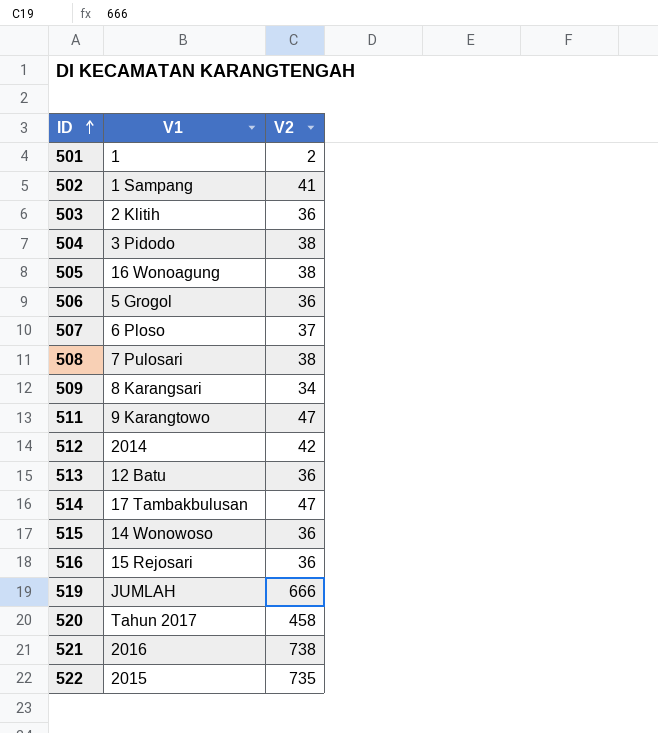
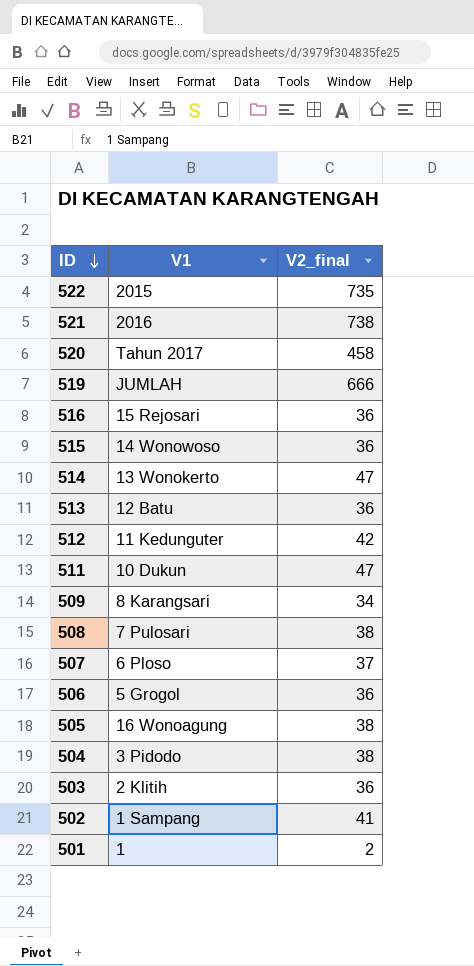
row order: ID ascending -> ID descending
column name: V2 -> V2_final
514 | V1: 17 Tambakbulusan -> 13 Wonokerto
512 | V1: 2014 -> 11 Kedunguter
511 | V1: 9 Karangtowo -> 10 Dukun

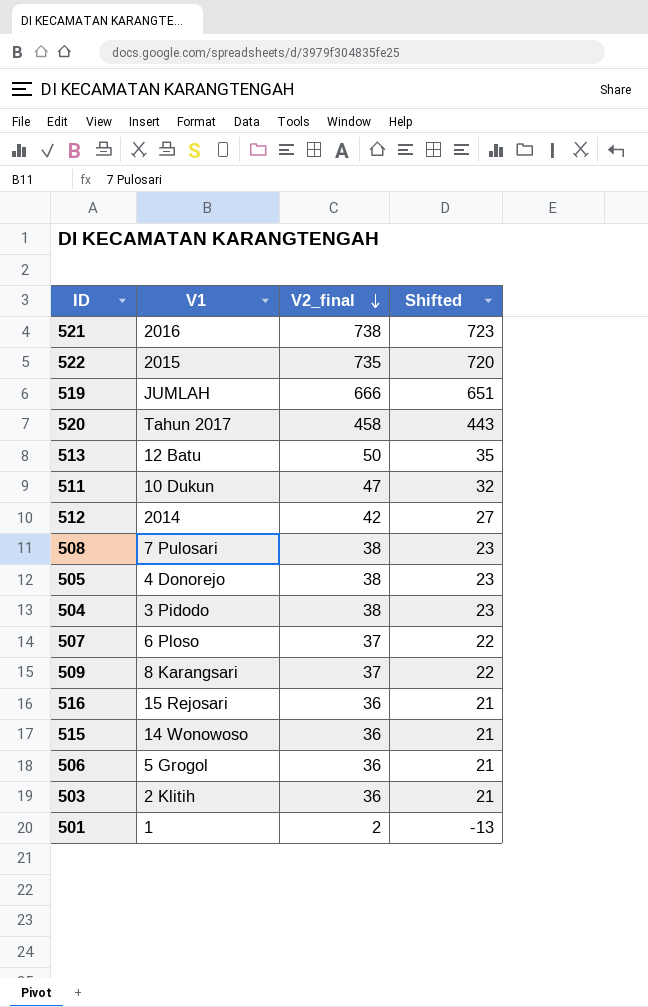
row order: ID descending -> V2_final descending
column Shifted | formula: none -> [V2_final] - 15
row 514: 13 Wonokerto | 47 -> none
row 502: 1 Sampang | 41 -> none
513 | V2_final: 36 -> 50
512 | V1: 11 Kedunguter -> 2014
505 | V1: 16 Wonoagung -> 4 Donorejo
509 | V2_final: 34 -> 37

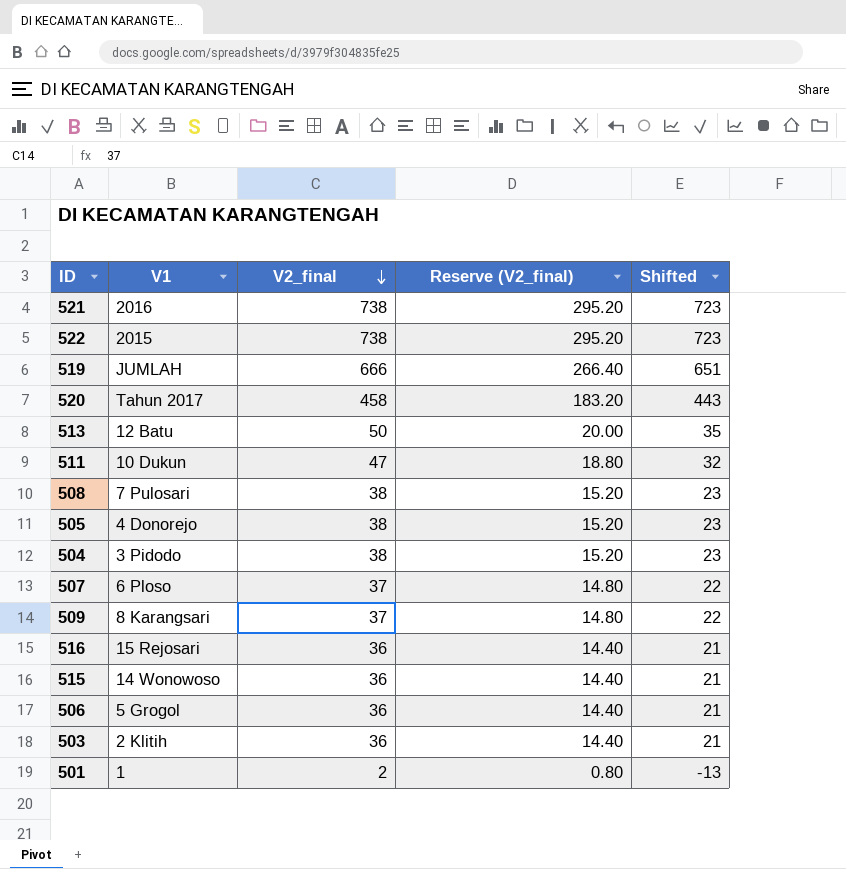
column Reserve (V2_final) | formula: none -> [V2_final] * 0.4
row 512: 2014 | 42 | 27 -> none
522 | V2_final: 735 -> 738
522 | Shifted: 720 -> 723

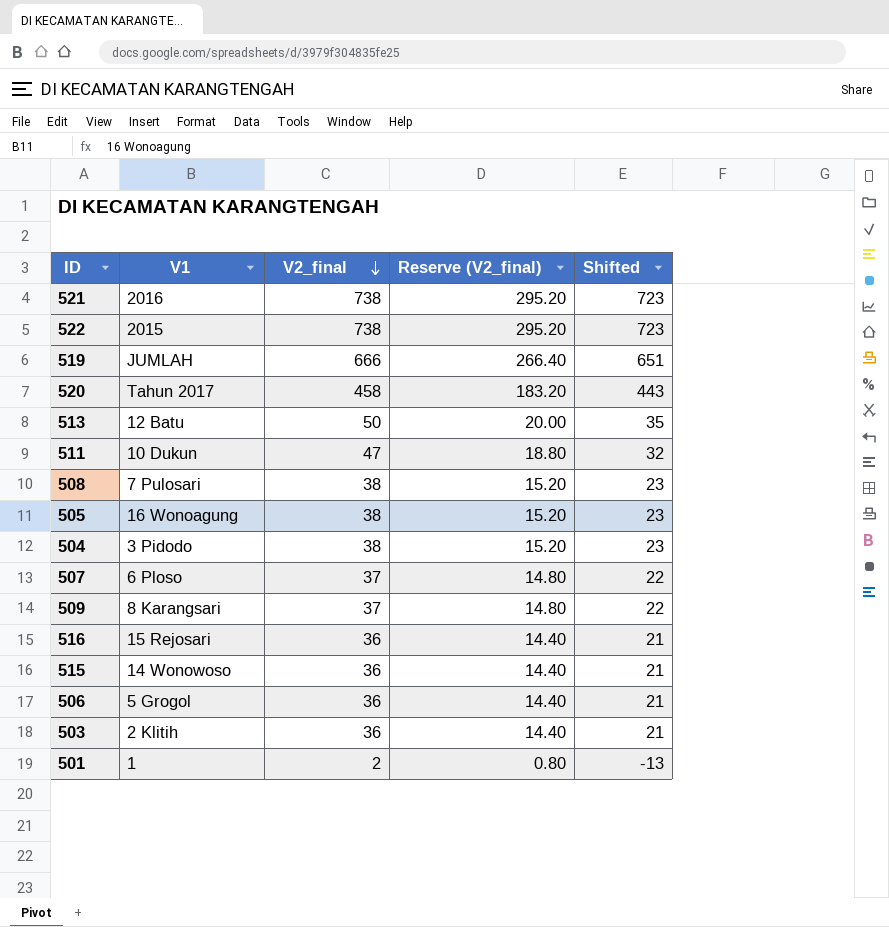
505 | V1: 4 Donorejo -> 16 Wonoagung

